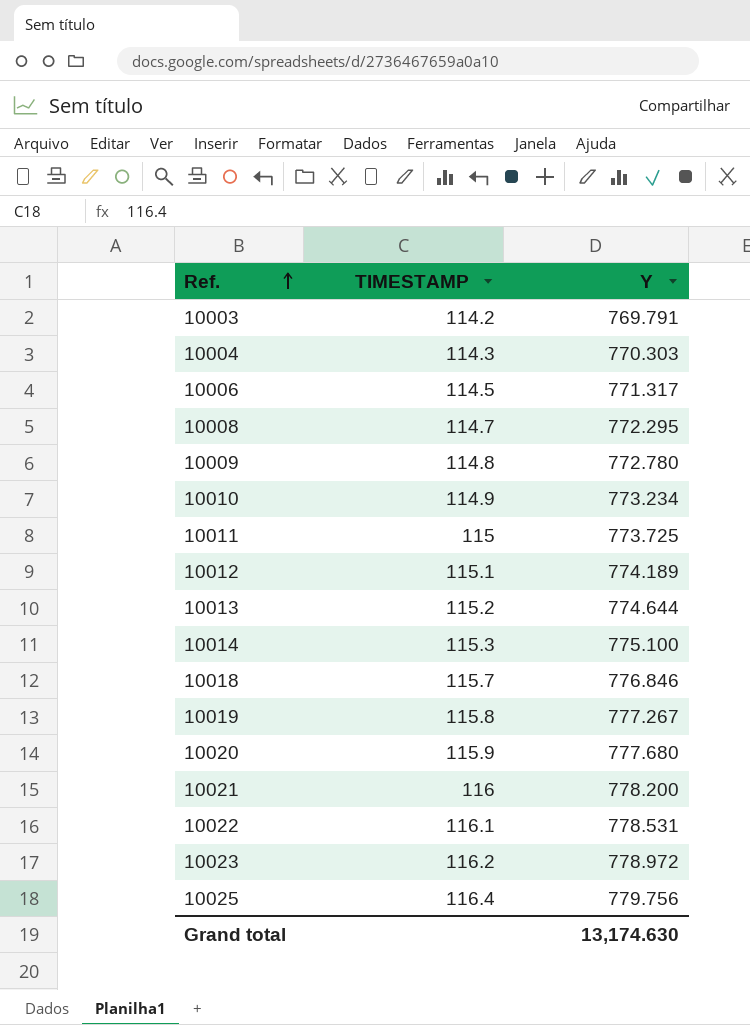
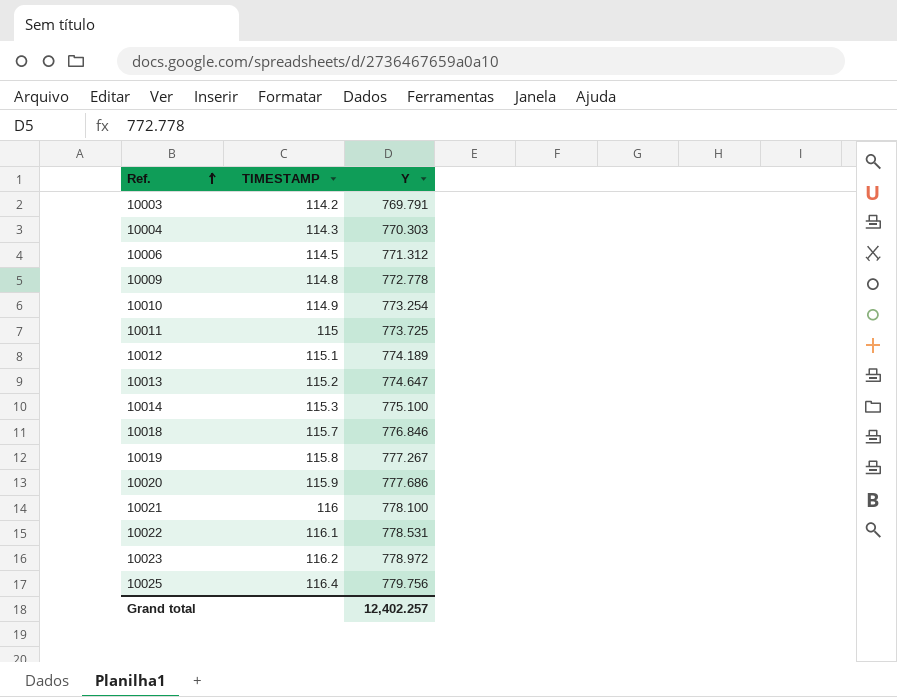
row 10008: 114.7 | 772.295 -> none
10006 | Y: 771.317 -> 771.312
10009 | Y: 772.780 -> 772.778
10010 | Y: 773.234 -> 773.254
10013 | Y: 774.644 -> 774.647
10020 | Y: 777.680 -> 777.686
10021 | Y: 778.200 -> 778.100
Grand total | Y: 13,174.630 -> 12,402.257

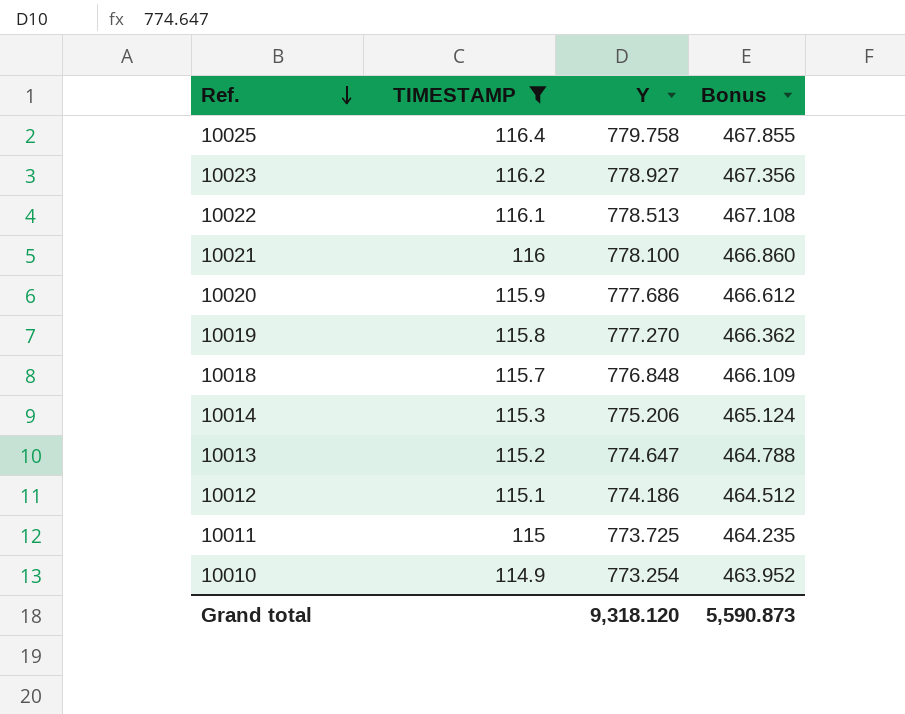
filter: none -> TIMESTAMP >= 114.9
row order: Ref. ascending -> Ref. descending
column Bonus | formula: none -> [Y] * 0.6
10025 | Y: 779.756 -> 779.758
10023 | Y: 778.972 -> 778.927
10022 | Y: 778.531 -> 778.513
10019 | Y: 777.267 -> 777.270
10018 | Y: 776.846 -> 776.848
10014 | Y: 775.100 -> 775.206
10012 | Y: 774.189 -> 774.186
Grand total | Y: 12,402.257 -> 9,318.120

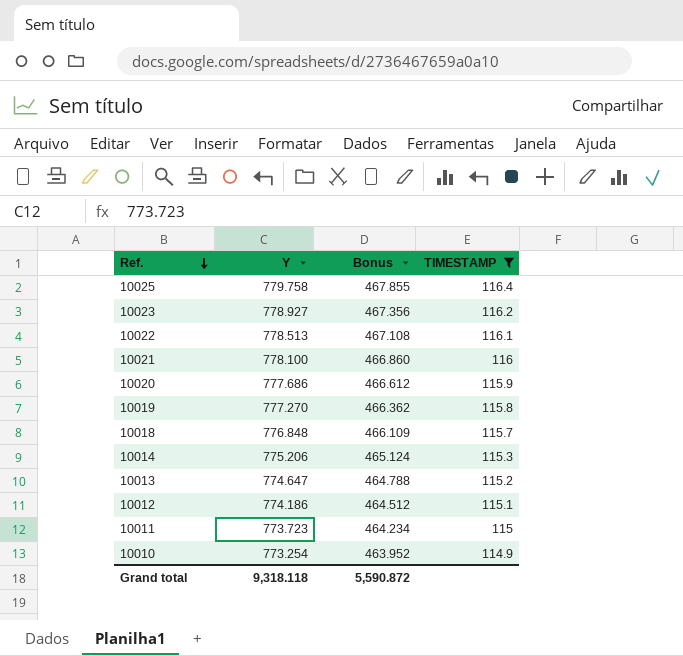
column TIMESTAMP | position: 2 -> 4
10011 | Y: 773.725 -> 773.723
10011 | Bonus: 464.235 -> 464.234
Grand total | Y: 9,318.120 -> 9,318.118
Grand total | Bonus: 5,590.873 -> 5,590.872

